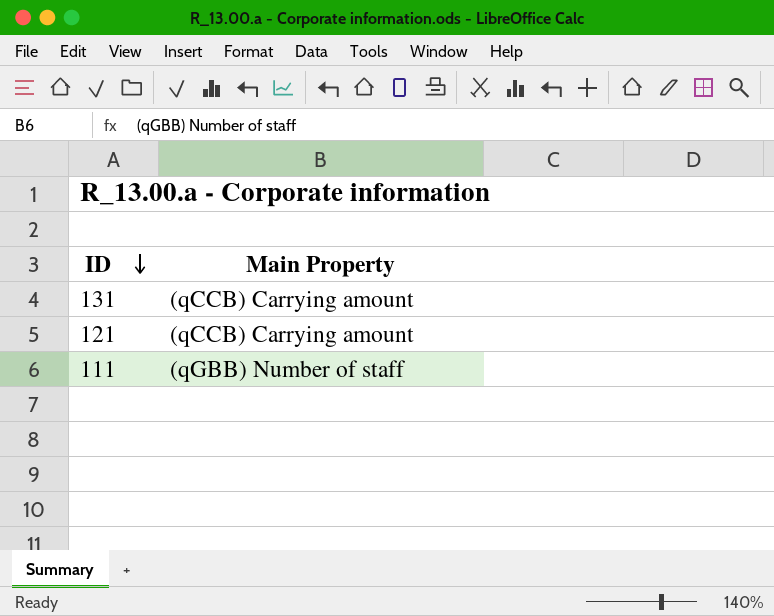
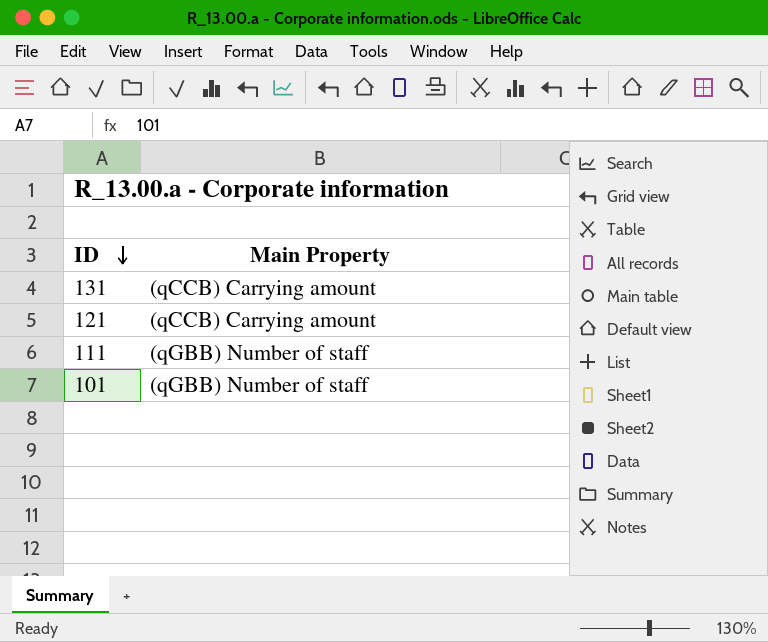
row 101: none -> (qGBB) Number of staff

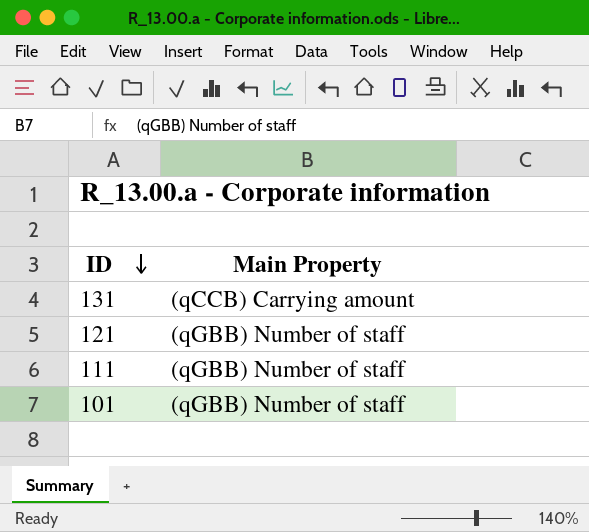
121 | Main Property: (qCCB) Carrying amount -> (qGBB) Number of staff

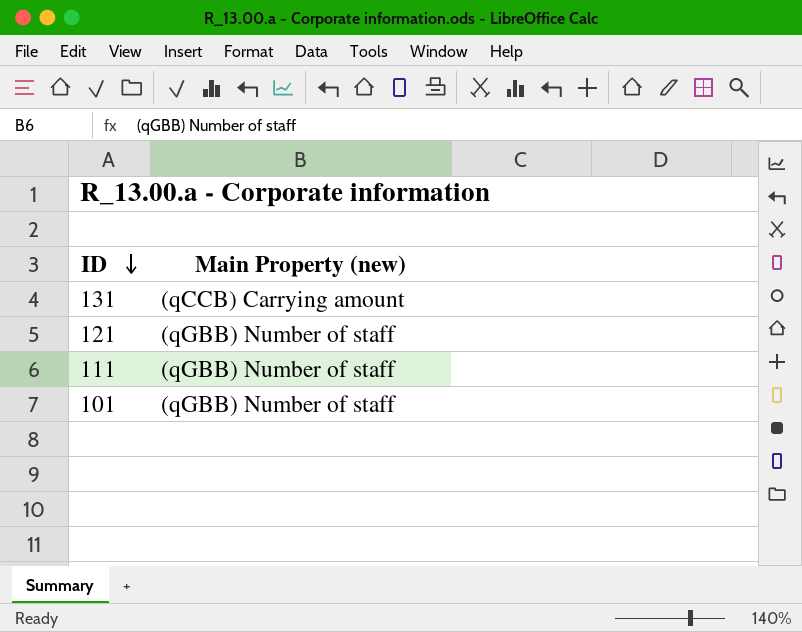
column name: Main Property -> Main Property (new)

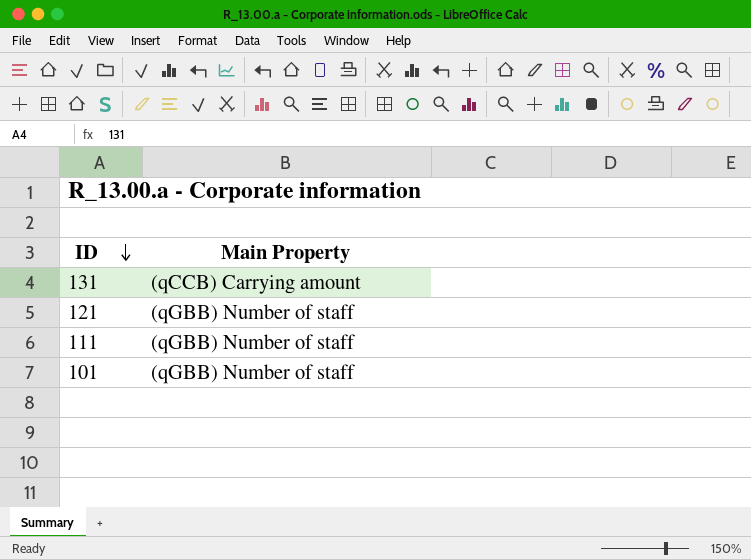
column name: Main Property (new) -> Main Property

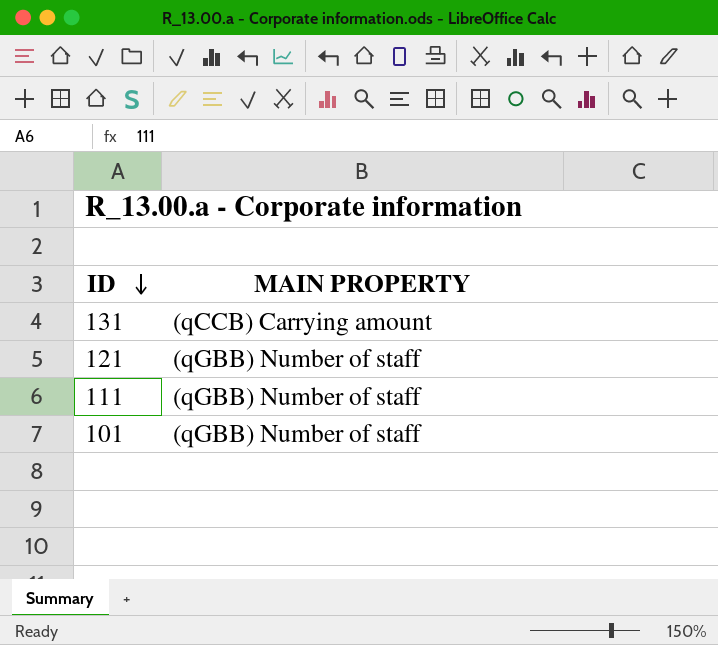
column name: Main Property -> MAIN PROPERTY

